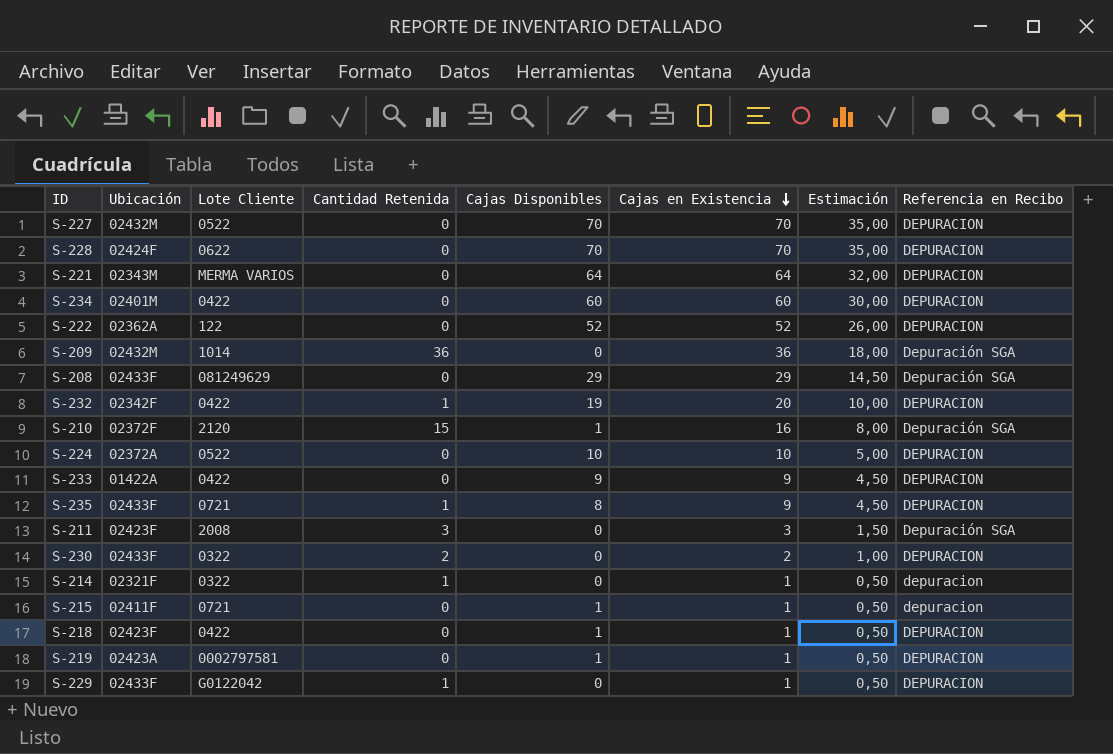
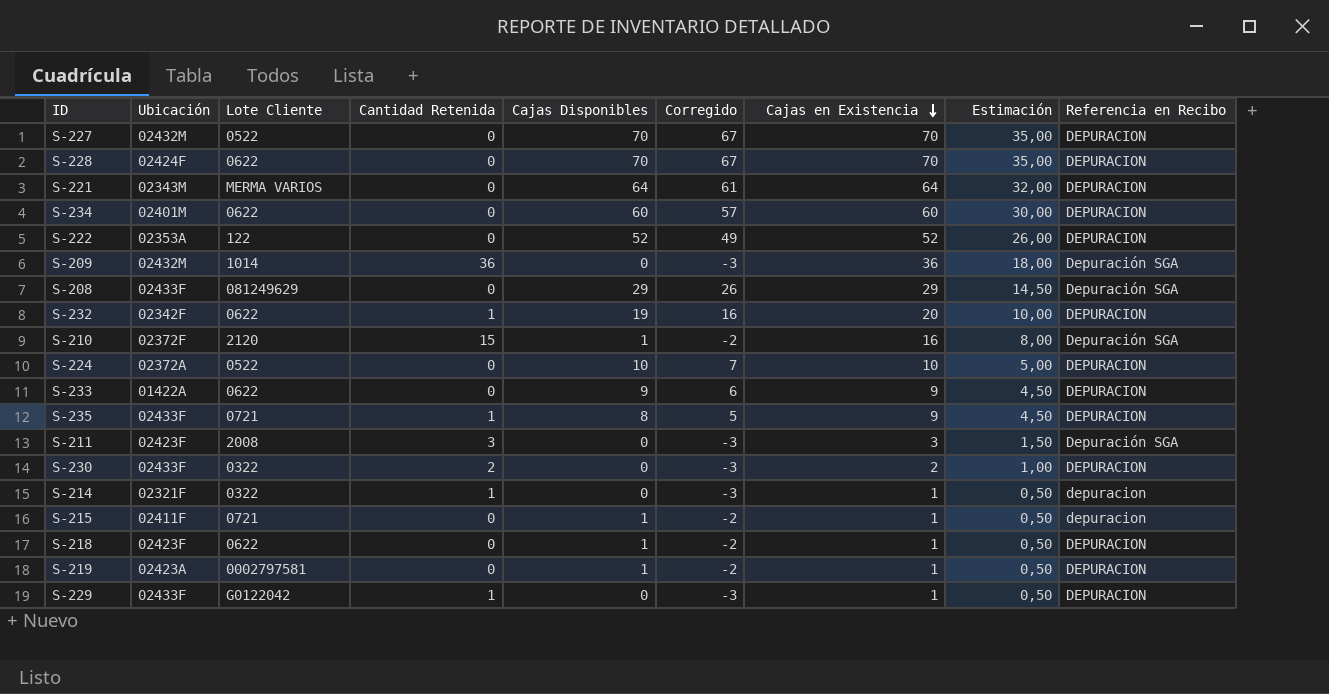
column Corregido | formula: none -> [Cajas Disponibles] - 3
S-234 | Lote Cliente: 0422 -> 0622
S-222 | Ubicación: 02362A -> 02353A
S-232 | Lote Cliente: 0422 -> 0622
S-233 | Lote Cliente: 0422 -> 0622
S-218 | Lote Cliente: 0422 -> 0622

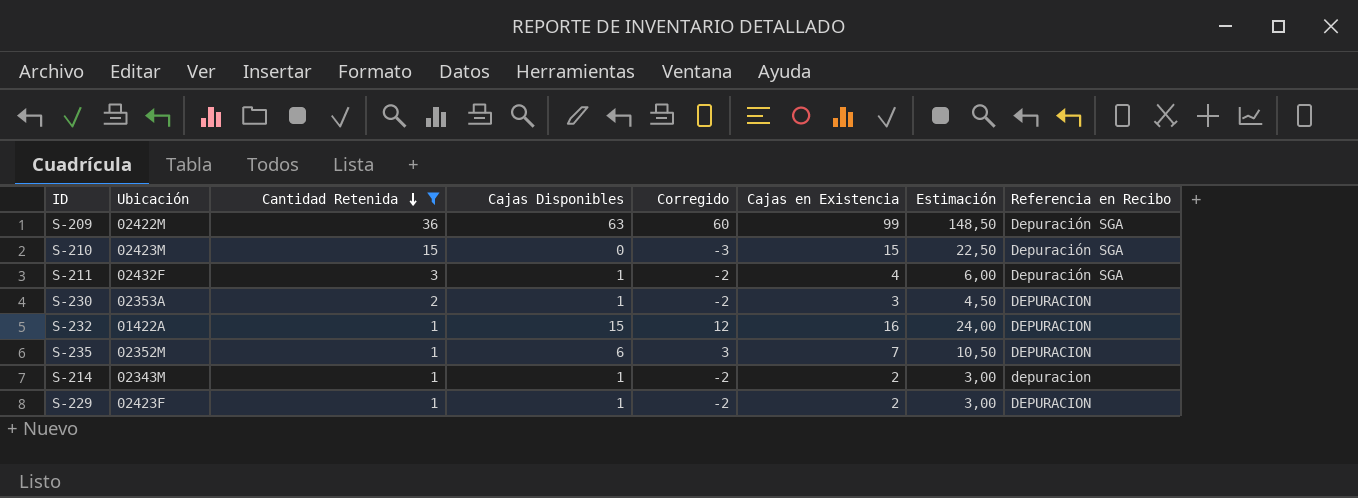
filter: none -> Cantidad Retenida != 0
row order: Cajas en Existencia descending -> Cantidad Retenida descending
column Lote Cliente | position: 3 -> none
column Estimación | formula: [Cajas en Existencia] * 0,5 -> [Cajas en Existencia] * 1,5
S-209 | Ubicación: 02432M -> 02422M
S-209 | Cajas Disponibles: 0 -> 63
S-209 | Corregido: -3 -> 60
S-209 | Cajas en Existencia: 36 -> 99
S-210 | Ubicación: 02372F -> 02423M
S-210 | Cajas Disponibles: 1 -> 0
S-210 | Corregido: -2 -> -3
S-210 | Cajas en Existencia: 16 -> 15
S-211 | Ubicación: 02423F -> 02432F
S-211 | Cajas Disponibles: 0 -> 1
S-211 | Corregido: -3 -> -2
S-211 | Cajas en Existencia: 3 -> 4
S-230 | Ubicación: 02433F -> 02353A
S-230 | Cajas Disponibles: 0 -> 1
S-230 | Corregido: -3 -> -2
S-230 | Cajas en Existencia: 2 -> 3
S-232 | Ubicación: 02342F -> 01422A
S-232 | Cajas Disponibles: 19 -> 15
S-232 | Corregido: 16 -> 12
S-232 | Cajas en Existencia: 20 -> 16
S-235 | Ubicación: 02433F -> 02352M
S-235 | Cajas Disponibles: 8 -> 6
S-235 | Corregido: 5 -> 3
S-235 | Cajas en Existencia: 9 -> 7
S-214 | Ubicación: 02321F -> 02343M
S-214 | Cajas Disponibles: 0 -> 1
S-214 | Corregido: -3 -> -2
S-214 | Cajas en Existencia: 1 -> 2
S-229 | Ubicación: 02433F -> 02423F
S-229 | Cajas Disponibles: 0 -> 1
S-229 | Corregido: -3 -> -2
S-229 | Cajas en Existencia: 1 -> 2

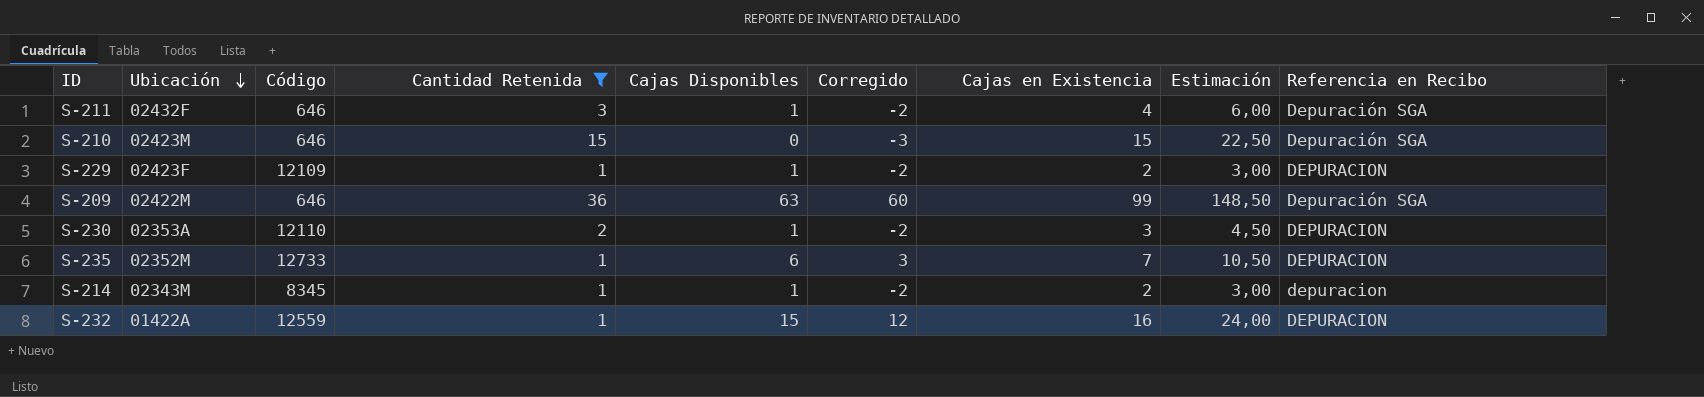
row order: Cantidad Retenida descending -> Ubicación descending
column Código | position: none -> 3

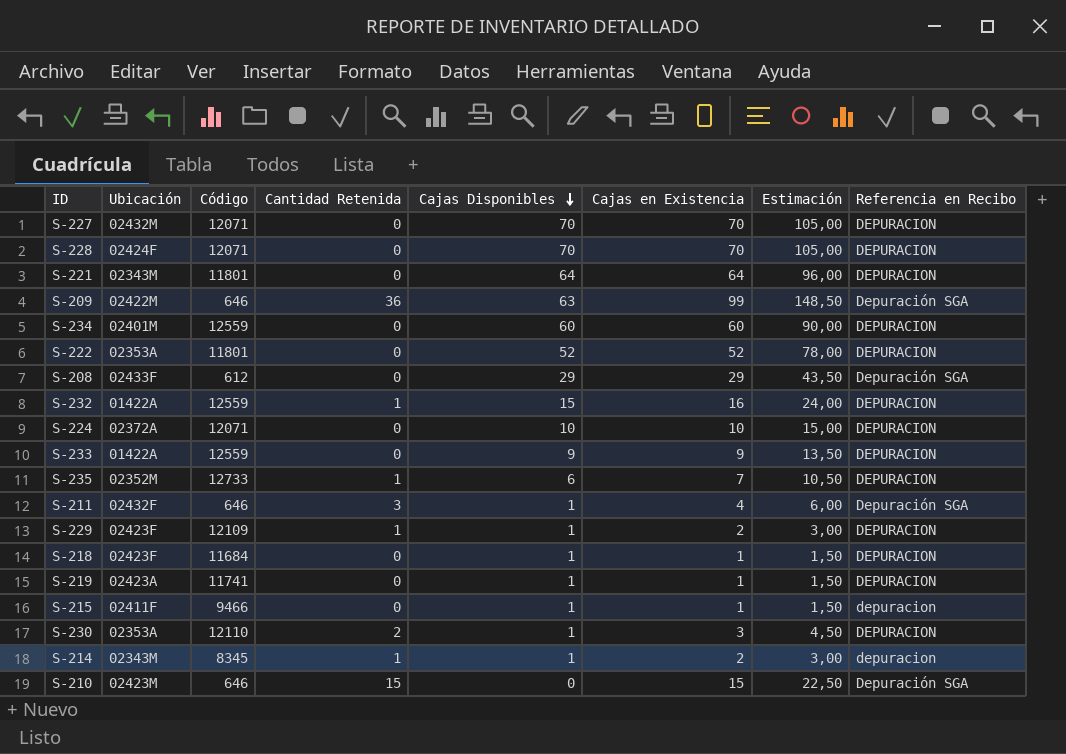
filter: Cantidad Retenida != 0 -> none
row order: Ubicación descending -> Cajas Disponibles descending
column Corregido | formula: [Cajas Disponibles] - 3 -> none

